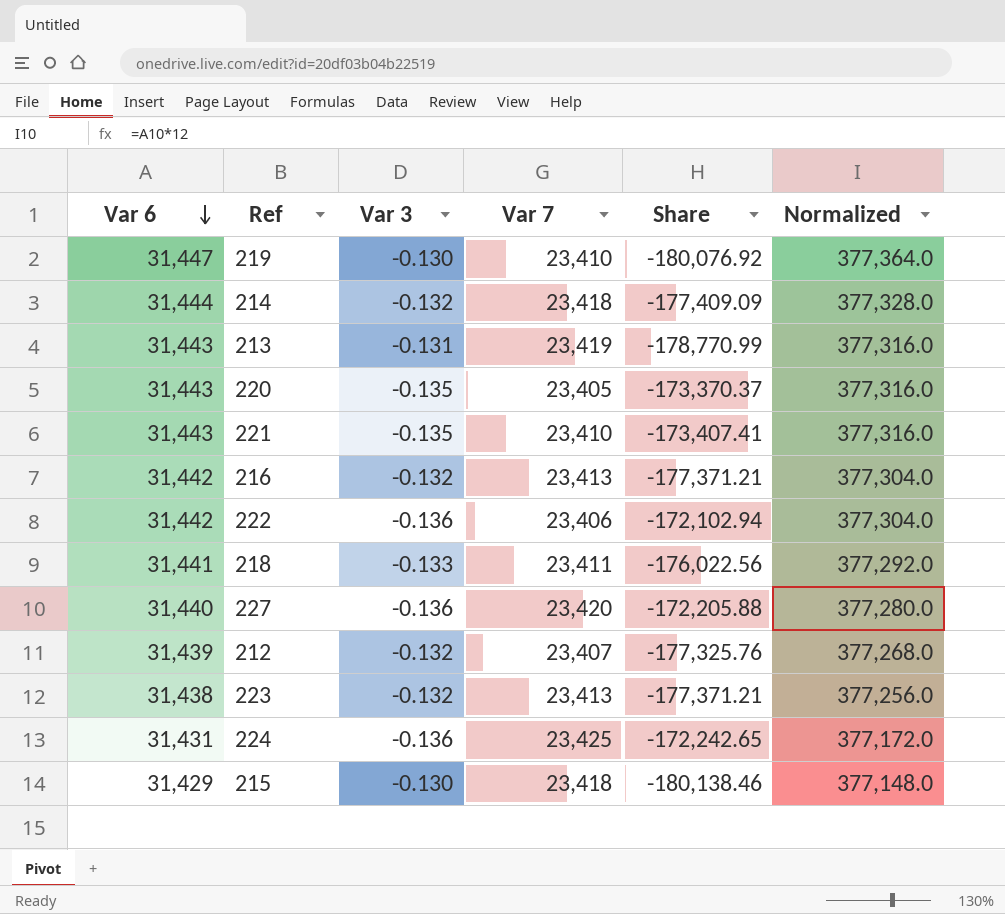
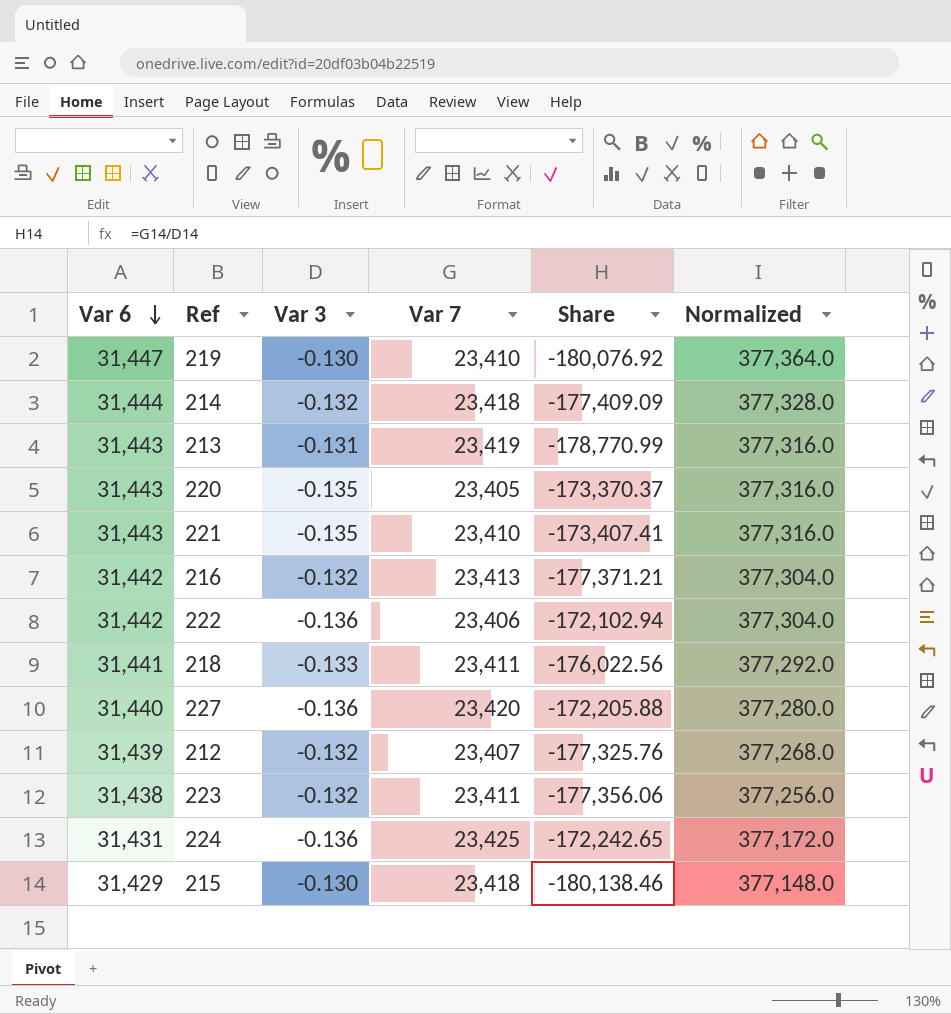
223 | Var 7: 23,413 -> 23,411
223 | Share: -177,371.21 -> -177,356.06

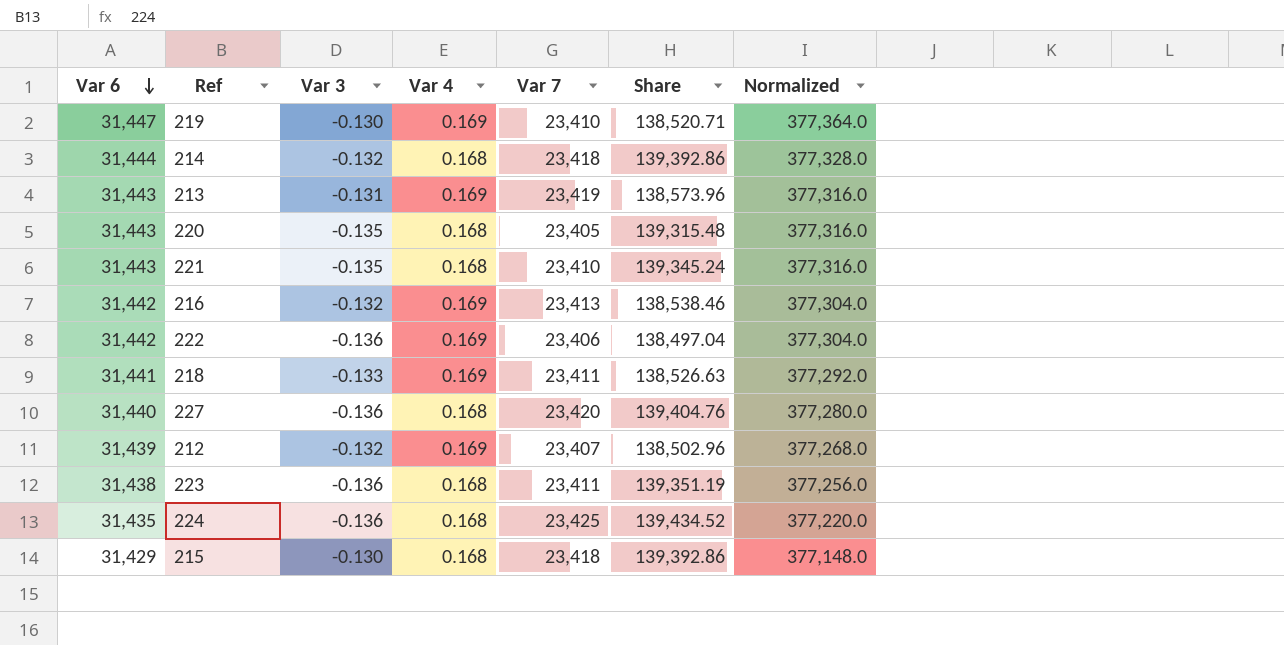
column Var 4 | position: none -> 4
column Share | formula: [Var 7] / [Var 3] -> [Var 7] / [Var 4]
223 | Var 3: -0.132 -> -0.136
224 | Var 6: 31,431 -> 31,435
224 | Normalized: 377,172.0 -> 377,220.0

